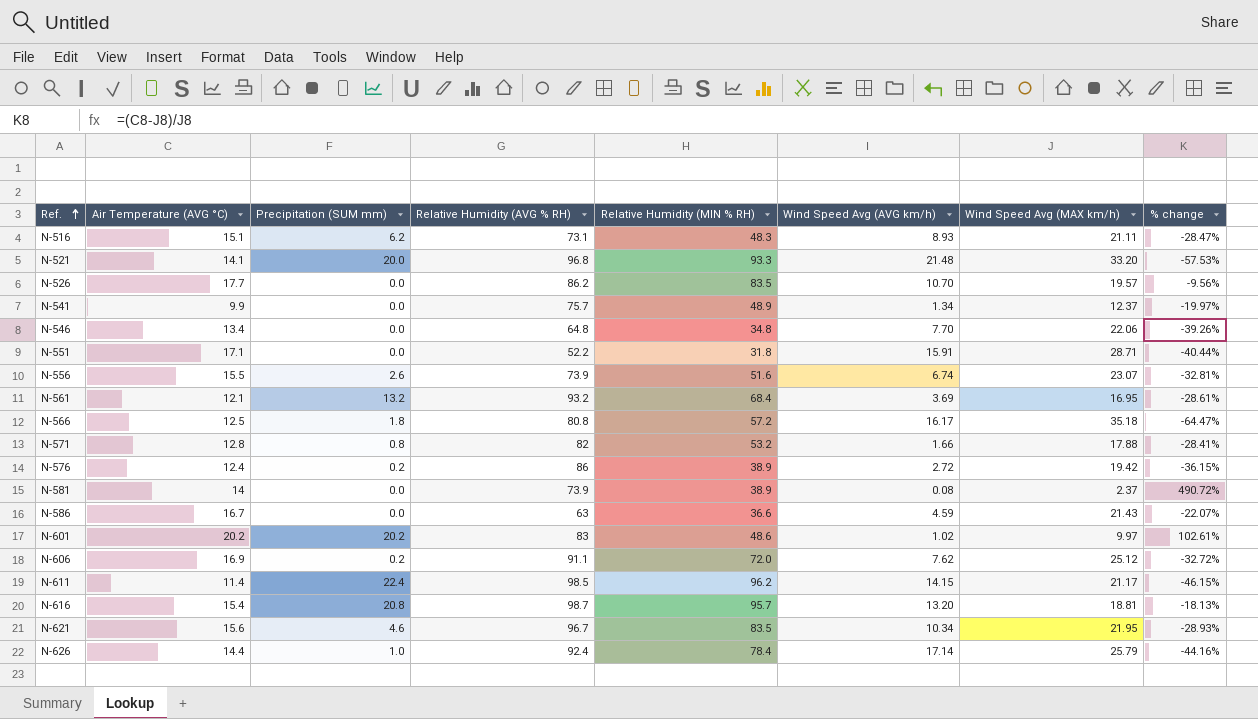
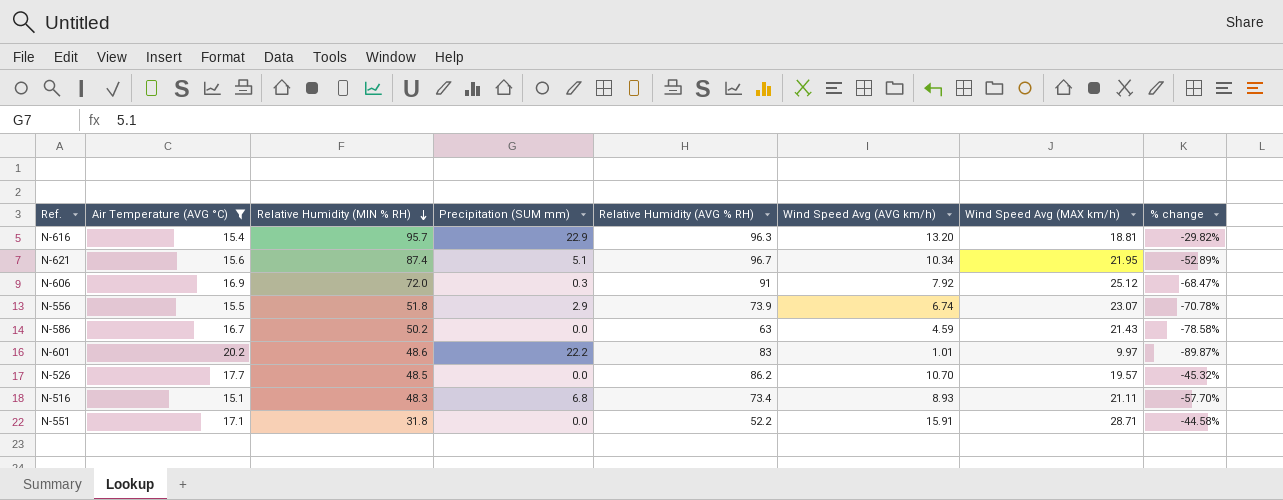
filter: none -> Air Temperature (AVG °C) >= 15.1
row order: Ref. ascending -> Relative Humidity (MIN % RH) descending
column Relative Humidity (MIN % RH) | position: 5 -> 3
column % change | formula: ([Air Temperature (AVG °C)] - [Wind Speed Avg (MAX km/h)]) / [Wind Speed Avg (MAX km/h)] -> ([Wind Speed Avg (AVG km/h)] - [Wind Speed Avg (MAX km/h)]) / [Wind Speed Avg (MAX km/h)]
N-616 | Precipitation (SUM mm): 20.8 -> 22.9
N-616 | Relative Humidity (AVG % RH): 98.7 -> 96.3
N-621 | Relative Humidity (MIN % RH): 83.5 -> 87.4
N-621 | Precipitation (SUM mm): 4.6 -> 5.1
N-606 | Precipitation (SUM mm): 0.2 -> 0.3
N-606 | Relative Humidity (AVG % RH): 91.1 -> 91
N-606 | Wind Speed Avg (AVG km/h): 7.62 -> 7.92
N-556 | Relative Humidity (MIN % RH): 51.6 -> 51.8
N-556 | Precipitation (SUM mm): 2.6 -> 2.9
N-586 | Relative Humidity (MIN % RH): 36.6 -> 50.2
N-601 | Precipitation (SUM mm): 20.2 -> 22.2
N-601 | Wind Speed Avg (AVG km/h): 1.02 -> 1.01
N-526 | Relative Humidity (MIN % RH): 83.5 -> 48.5
N-516 | Precipitation (SUM mm): 6.2 -> 6.8
N-516 | Relative Humidity (AVG % RH): 73.1 -> 73.4

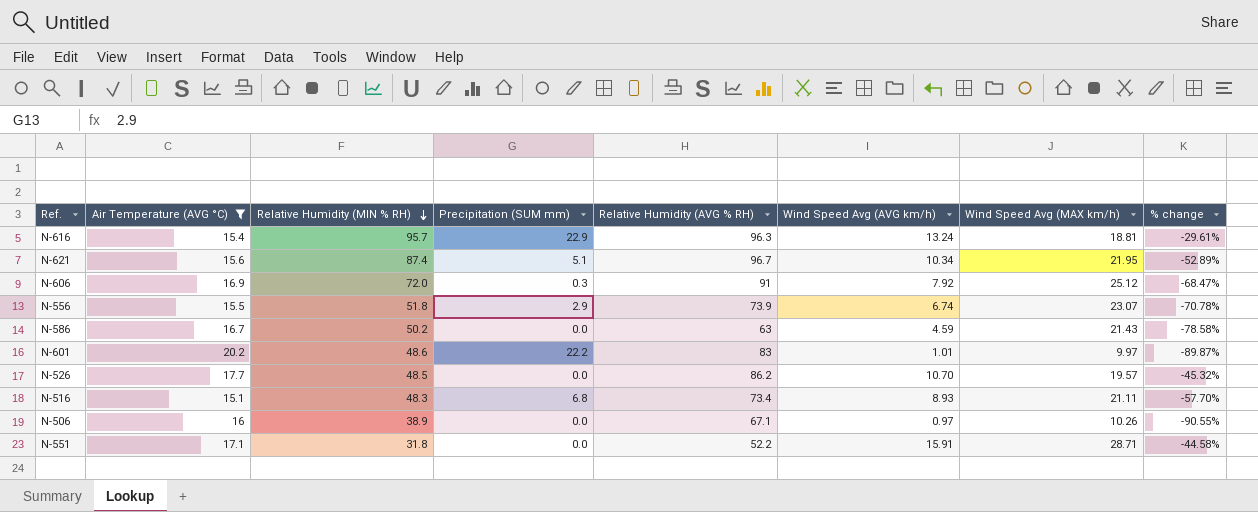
N-616 | Wind Speed Avg (AVG km/h): 13.20 -> 13.24
N-616 | % change: -29.82% -> -29.61%
row N-506: none -> 16 | 38.9 | 0.0 | 67.1 | 0.97 | 10.26 | -90.55%

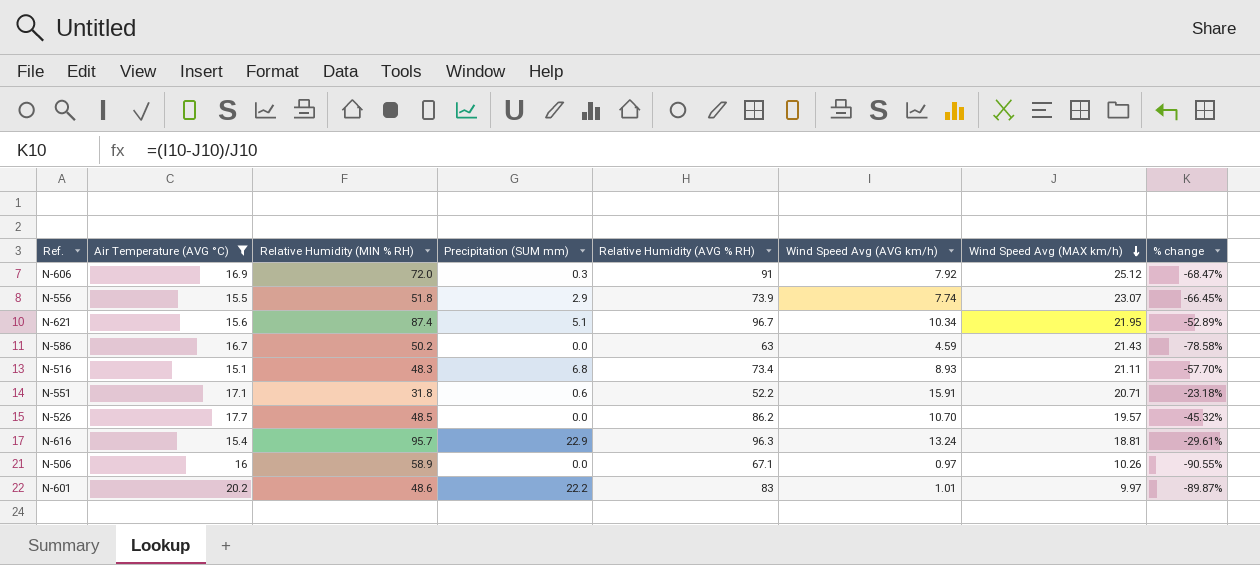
row order: Relative Humidity (MIN % RH) descending -> Wind Speed Avg (MAX km/h) descending
N-556 | Wind Speed Avg (AVG km/h): 6.74 -> 7.74
N-556 | % change: -70.78% -> -66.45%
N-551 | Precipitation (SUM mm): 0.0 -> 0.6
N-551 | Wind Speed Avg (MAX km/h): 28.71 -> 20.71
N-551 | % change: -44.58% -> -23.18%
N-506 | Relative Humidity (MIN % RH): 38.9 -> 58.9

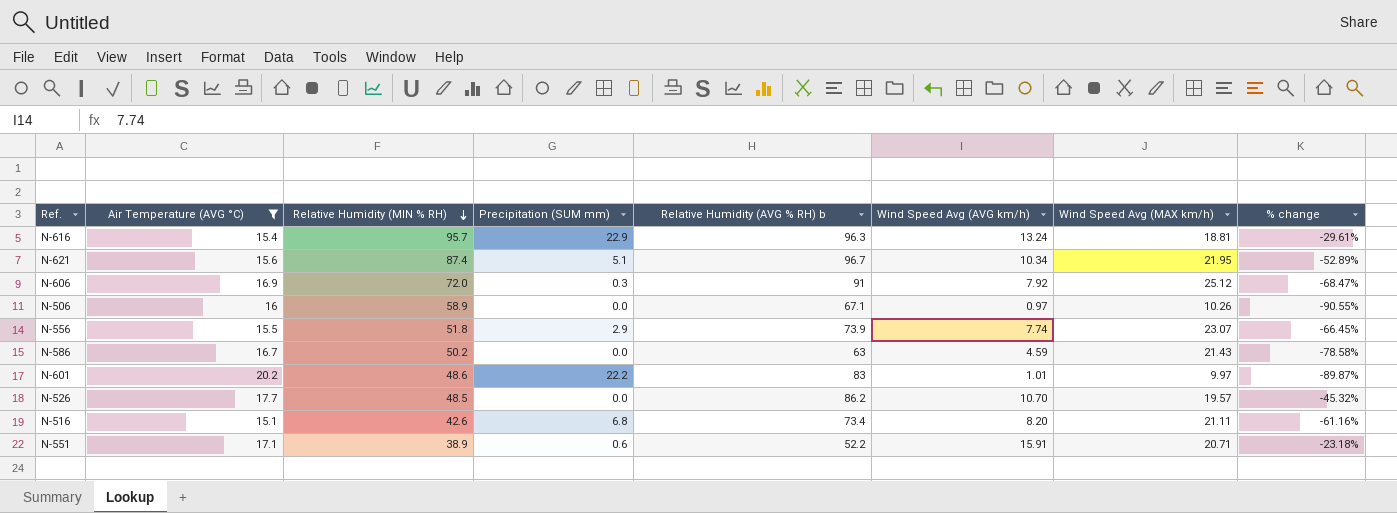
row order: Wind Speed Avg (MAX km/h) descending -> Relative Humidity (MIN % RH) descending
column name: Relative Humidity (AVG % RH) -> Relative Humidity (AVG % RH) b
N-516 | Relative Humidity (MIN % RH): 48.3 -> 42.6
N-516 | Wind Speed Avg (AVG km/h): 8.93 -> 8.20
N-516 | % change: -57.70% -> -61.16%
N-551 | Relative Humidity (MIN % RH): 31.8 -> 38.9

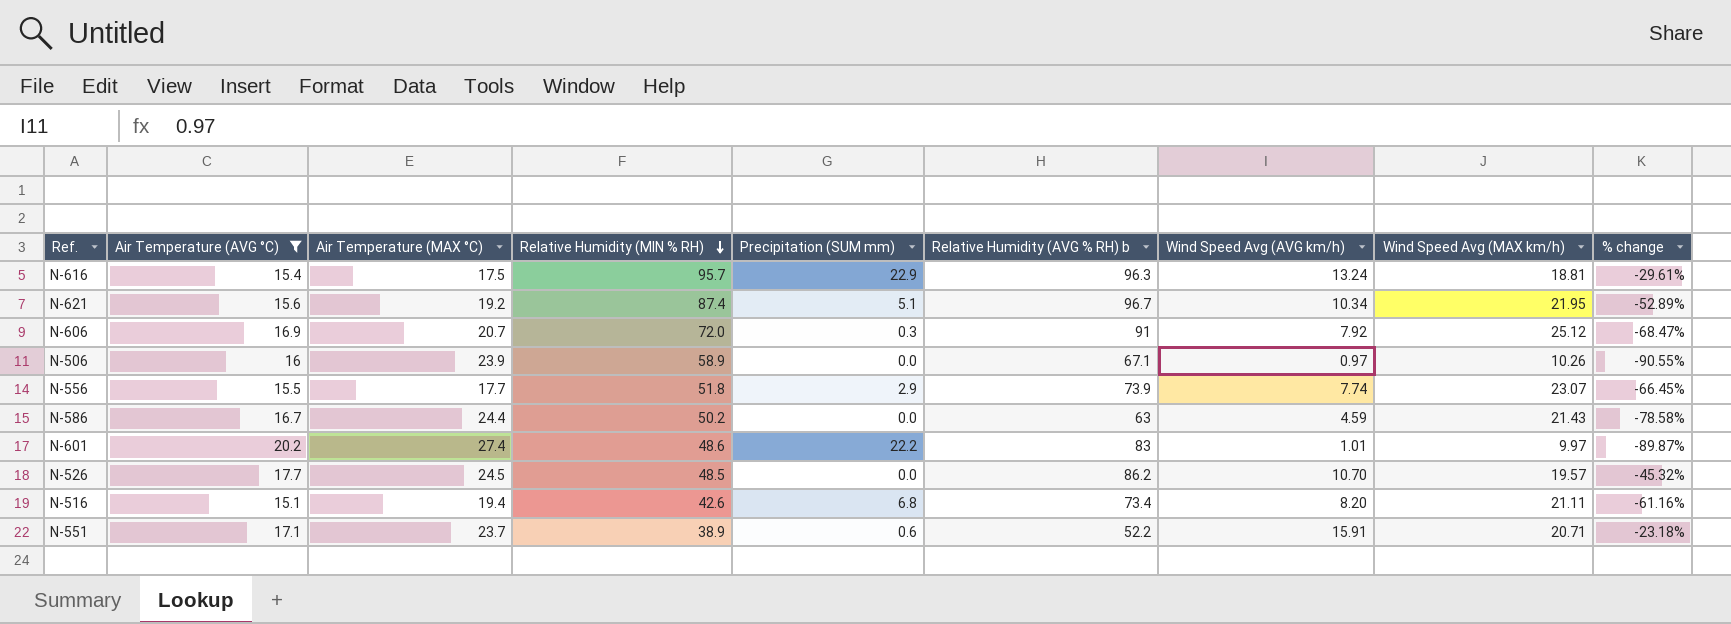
column Air Temperature (MAX °C) | position: none -> 3

